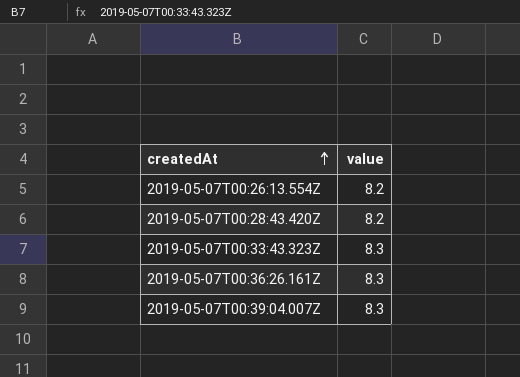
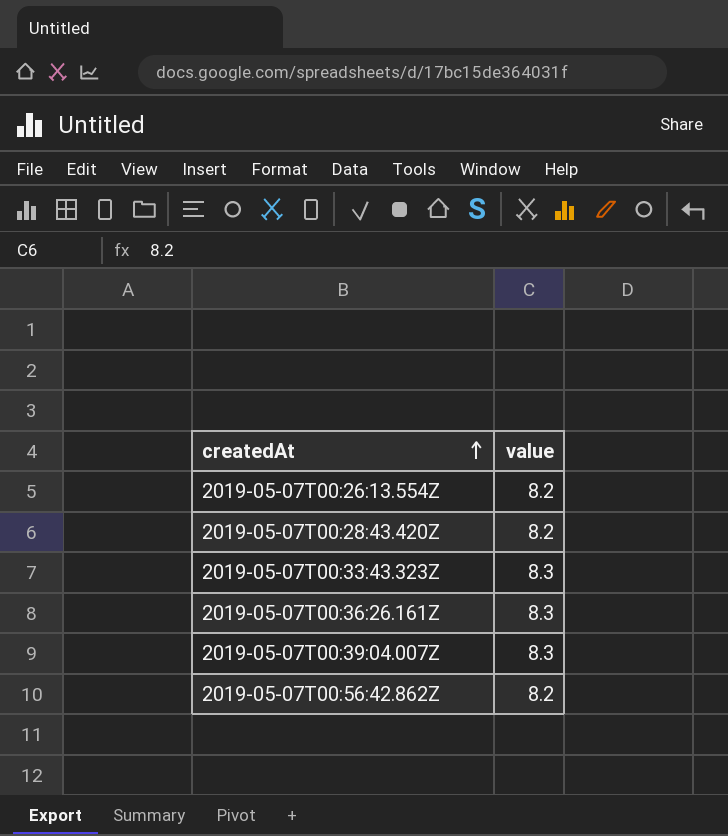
row 2019-05-07T00:56:42.862Z: none -> 8.2

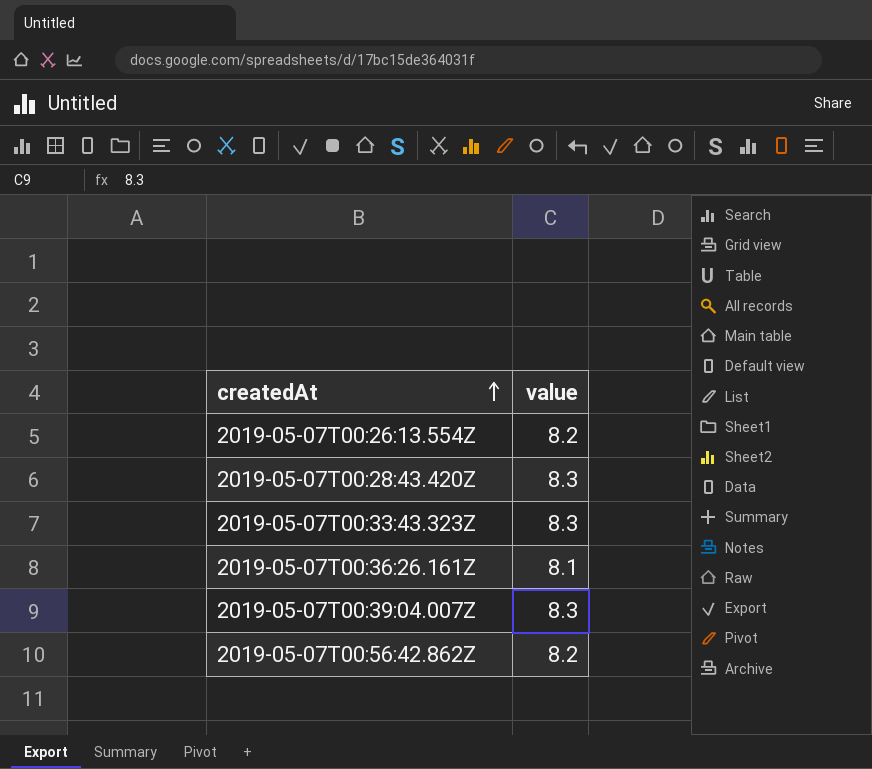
2019-05-07T00:28:43.420Z | value: 8.2 -> 8.3
2019-05-07T00:36:26.161Z | value: 8.3 -> 8.1

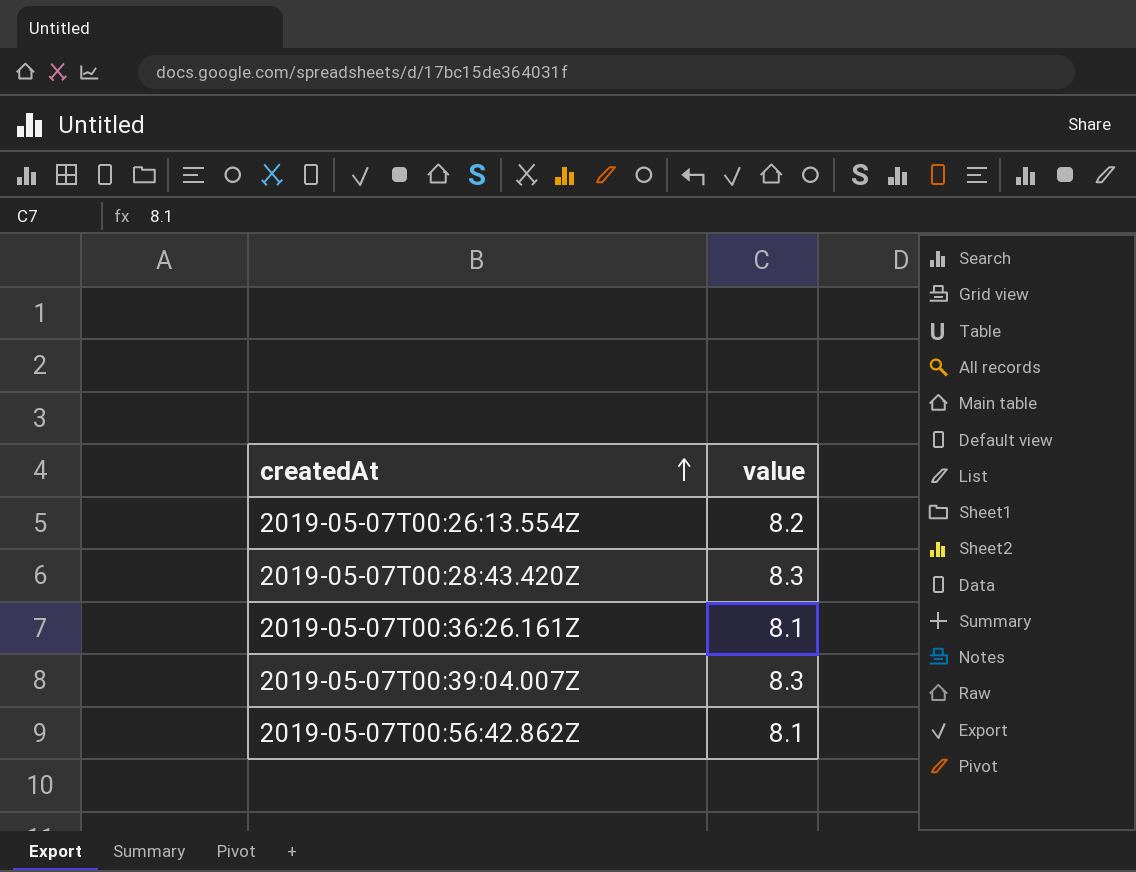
row 2019-05-07T00:33:43.323Z: 8.3 -> none
2019-05-07T00:56:42.862Z | value: 8.2 -> 8.1

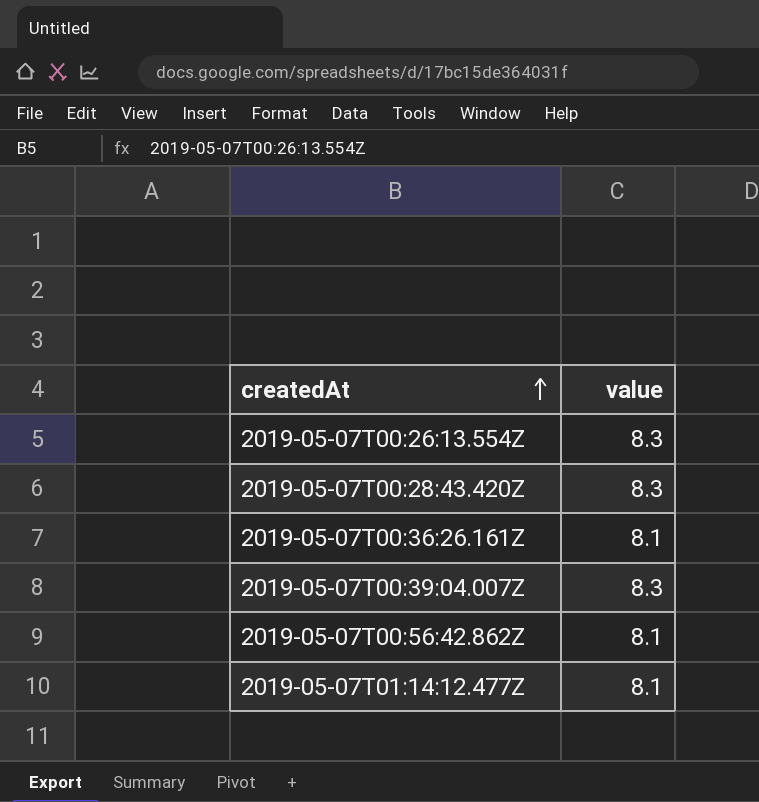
2019-05-07T00:26:13.554Z | value: 8.2 -> 8.3
row 2019-05-07T01:14:12.477Z: none -> 8.1

